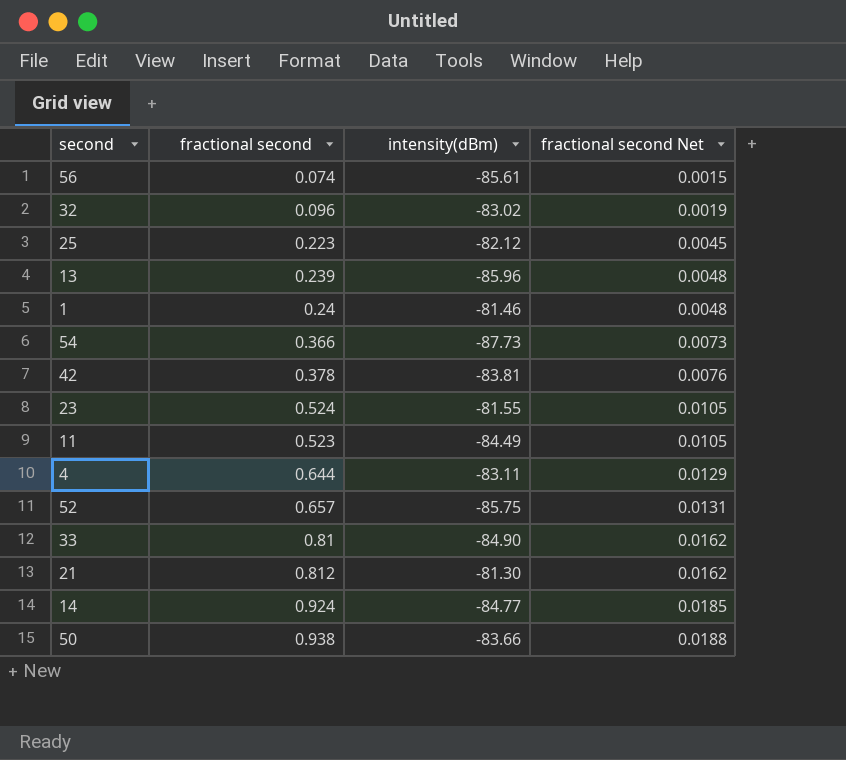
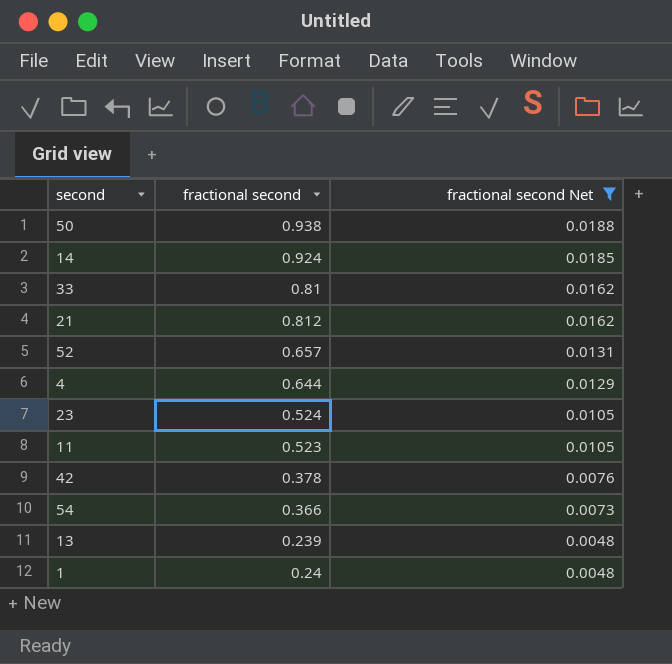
filter: none -> fractional second Net >= 0.0048
row order: fractional second Net ascending -> fractional second Net descending
column intensity(dBm) | position: 3 -> none

